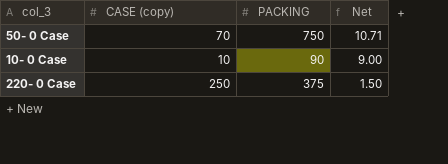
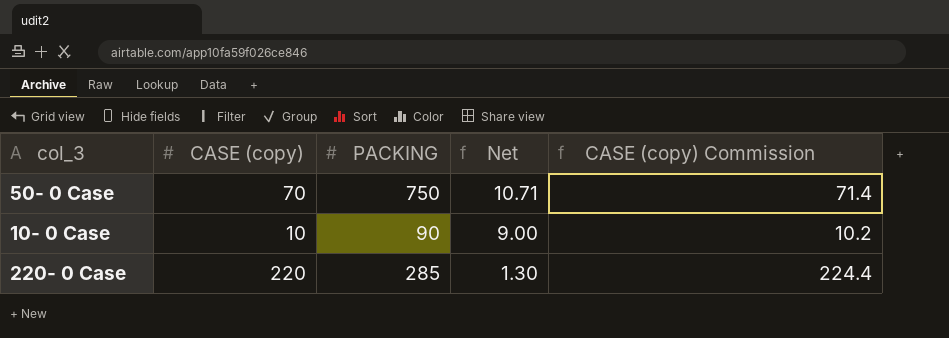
column CASE (copy) Commission | formula: none -> [CASE (copy)] * 1.02
220- 0 Case | CASE (copy): 250 -> 220
220- 0 Case | PACKING: 375 -> 285
220- 0 Case | Net: 1.50 -> 1.30

